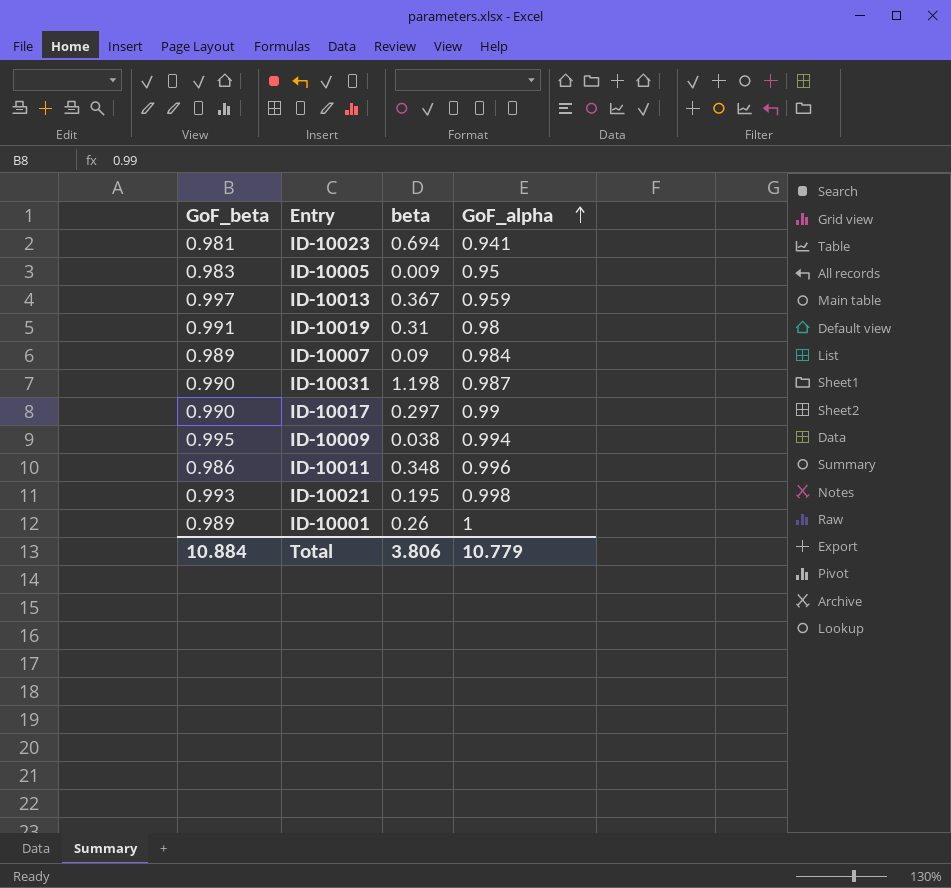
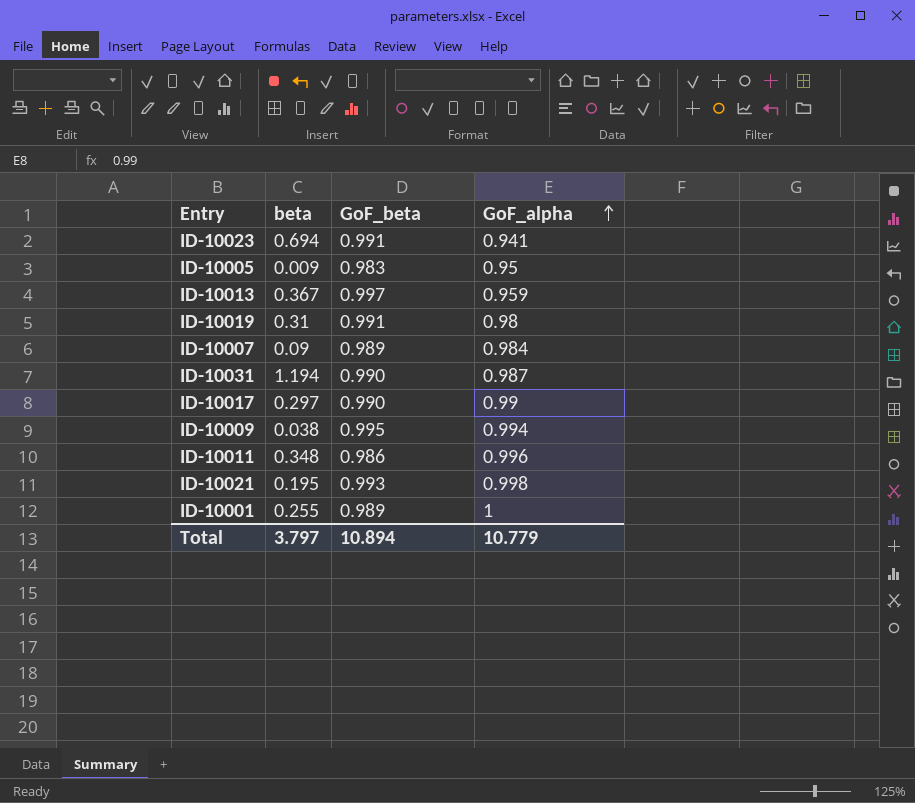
column GoF_beta | position: 1 -> 3
ID-10023 | GoF_beta: 0.981 -> 0.991
ID-10031 | beta: 1.198 -> 1.194
ID-10001 | beta: 0.26 -> 0.255
Total | beta: 3.806 -> 3.797
Total | GoF_beta: 10.884 -> 10.894

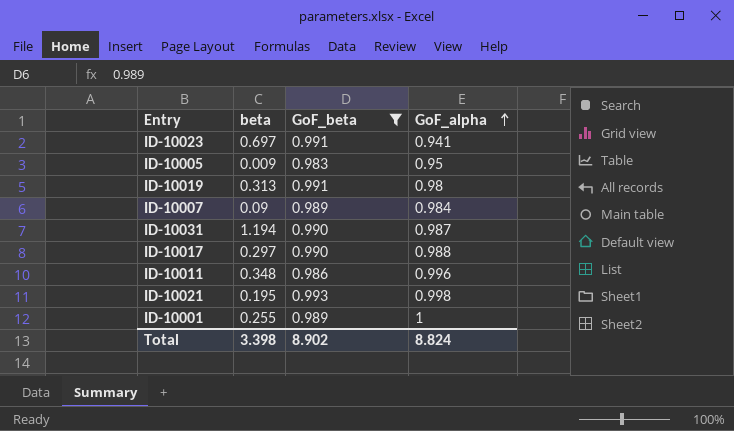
filter: none -> GoF_beta <= 0.993
ID-10023 | beta: 0.694 -> 0.697
ID-10019 | beta: 0.31 -> 0.313
ID-10017 | GoF_alpha: 0.99 -> 0.988
Total | beta: 3.797 -> 3.398
Total | GoF_beta: 10.894 -> 8.902
Total | GoF_alpha: 10.779 -> 8.824

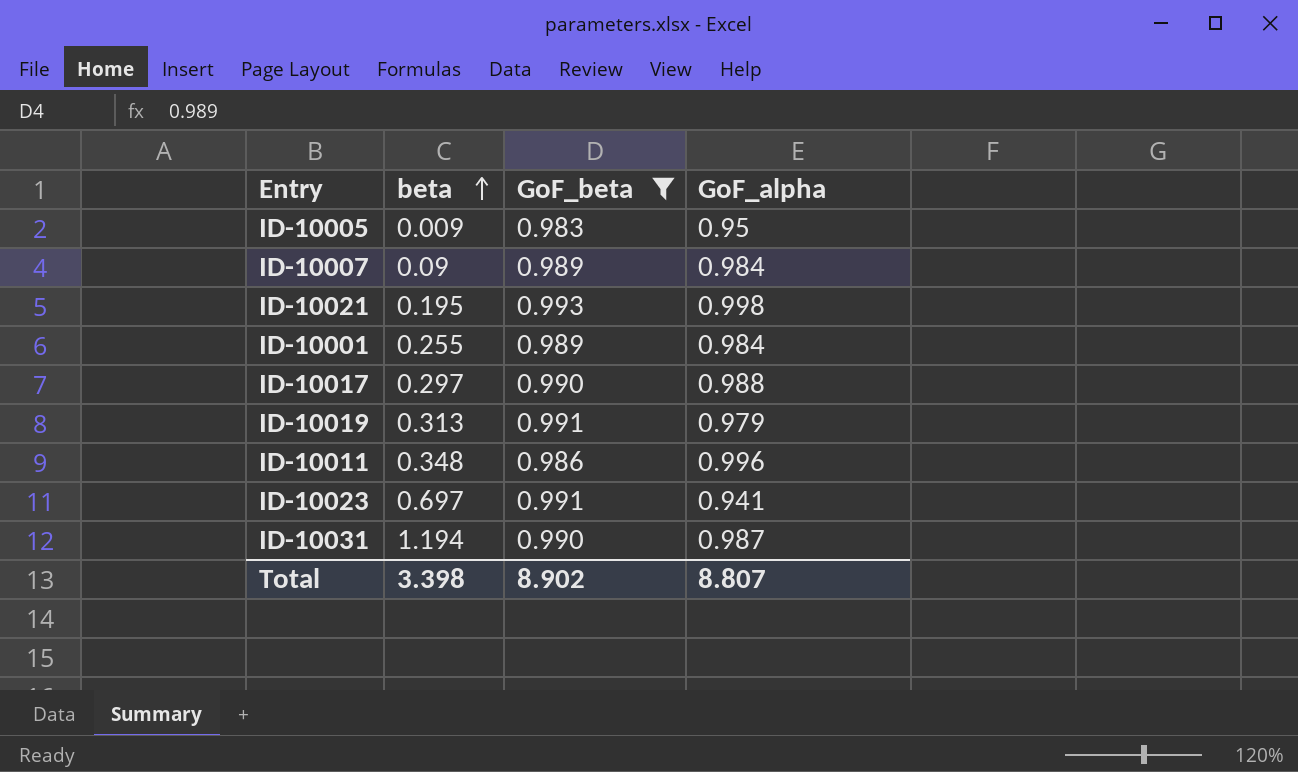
row order: GoF_alpha ascending -> beta ascending
ID-10001 | GoF_alpha: 1 -> 0.984
ID-10019 | GoF_alpha: 0.98 -> 0.979
Total | GoF_alpha: 8.824 -> 8.807

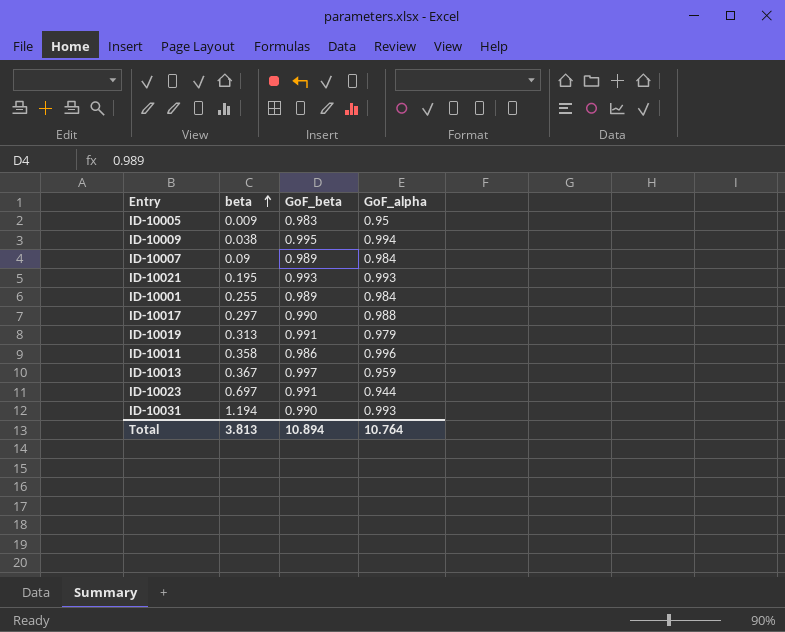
filter: GoF_beta <= 0.993 -> none
ID-10021 | GoF_alpha: 0.998 -> 0.993
ID-10011 | beta: 0.348 -> 0.358
ID-10023 | GoF_alpha: 0.941 -> 0.944
ID-10031 | GoF_alpha: 0.987 -> 0.993
Total | beta: 3.398 -> 3.813
Total | GoF_beta: 8.902 -> 10.894
Total | GoF_alpha: 8.807 -> 10.764

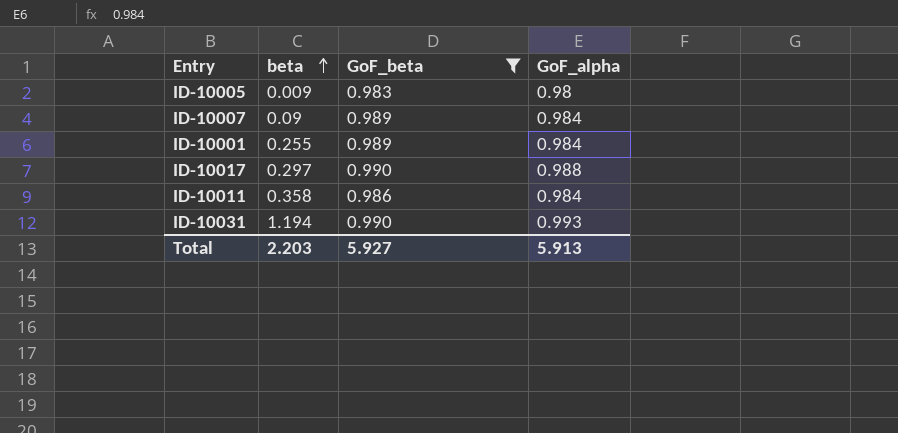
filter: none -> GoF_beta <= 0.990
ID-10005 | GoF_alpha: 0.95 -> 0.98
ID-10011 | GoF_alpha: 0.996 -> 0.984
Total | beta: 3.813 -> 2.203
Total | GoF_beta: 10.894 -> 5.927
Total | GoF_alpha: 10.764 -> 5.913

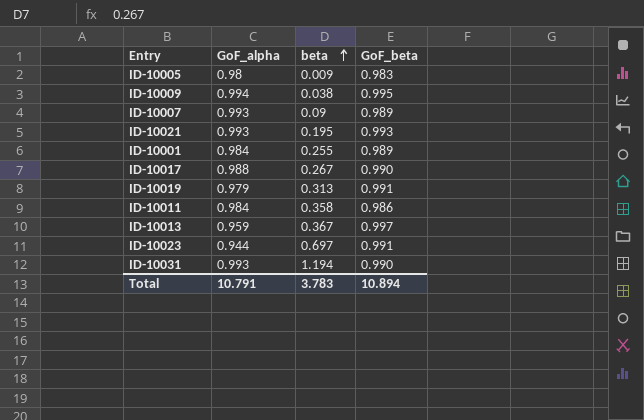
filter: GoF_beta <= 0.990 -> none
column GoF_alpha | position: 4 -> 2
ID-10007 | GoF_alpha: 0.984 -> 0.993
ID-10017 | beta: 0.297 -> 0.267
Total | GoF_alpha: 5.913 -> 10.791
Total | beta: 2.203 -> 3.783
Total | GoF_beta: 5.927 -> 10.894

